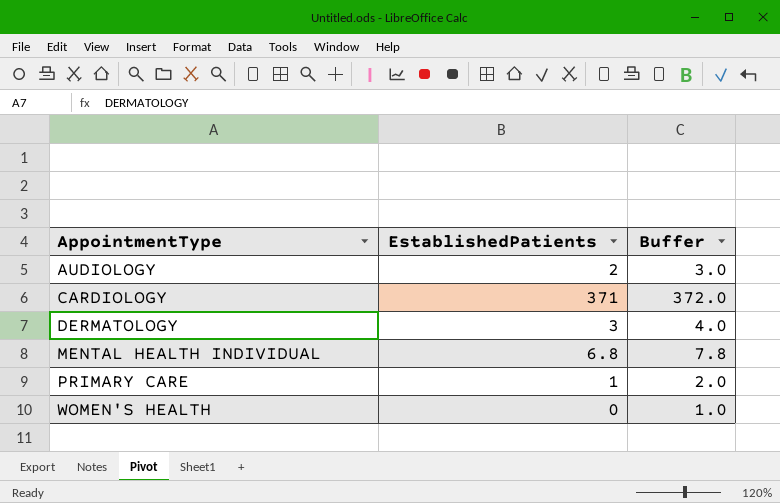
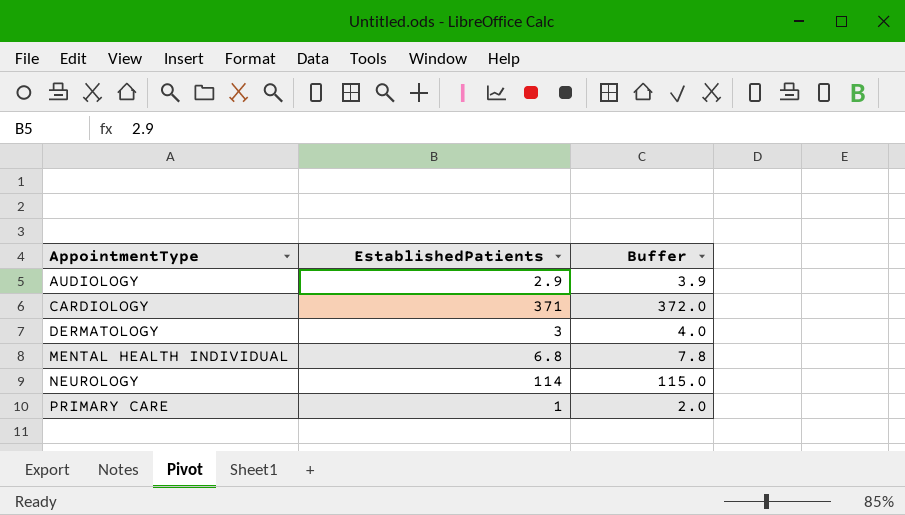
row WOMEN'S HEALTH: 0 | 1.0 -> none
AUDIOLOGY | EstablishedPatients: 2 -> 2.9
AUDIOLOGY | Buffer: 3.0 -> 3.9
row NEUROLOGY: none -> 114 | 115.0

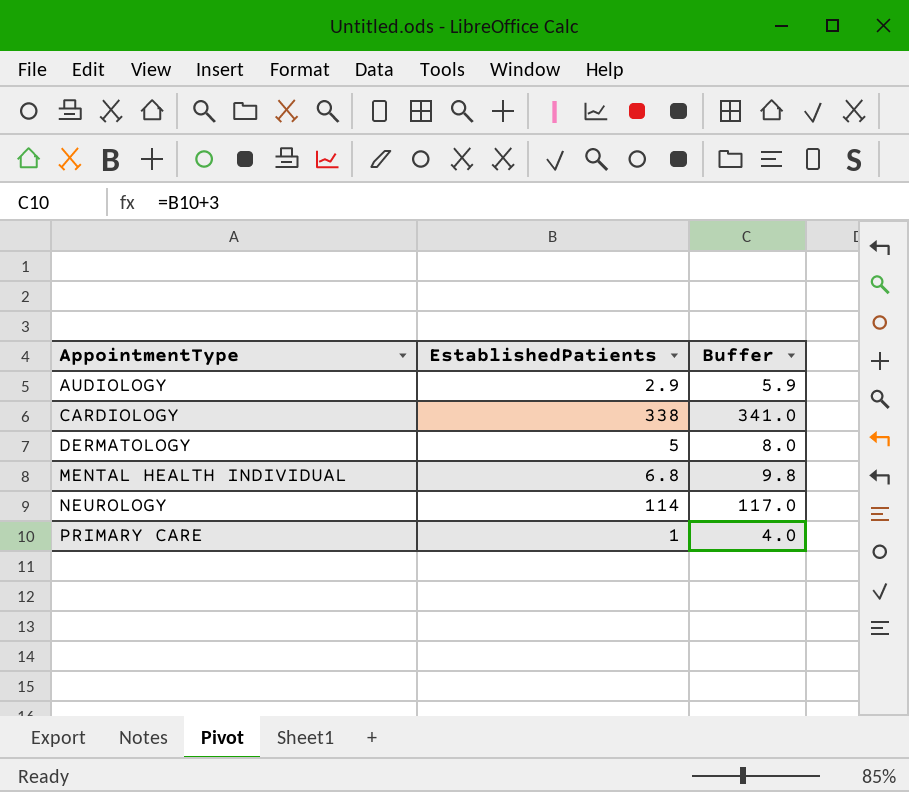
column Buffer | formula: [EstablishedPatients] + 1 -> [EstablishedPatients] + 3
CARDIOLOGY | EstablishedPatients: 371 -> 338
DERMATOLOGY | EstablishedPatients: 3 -> 5

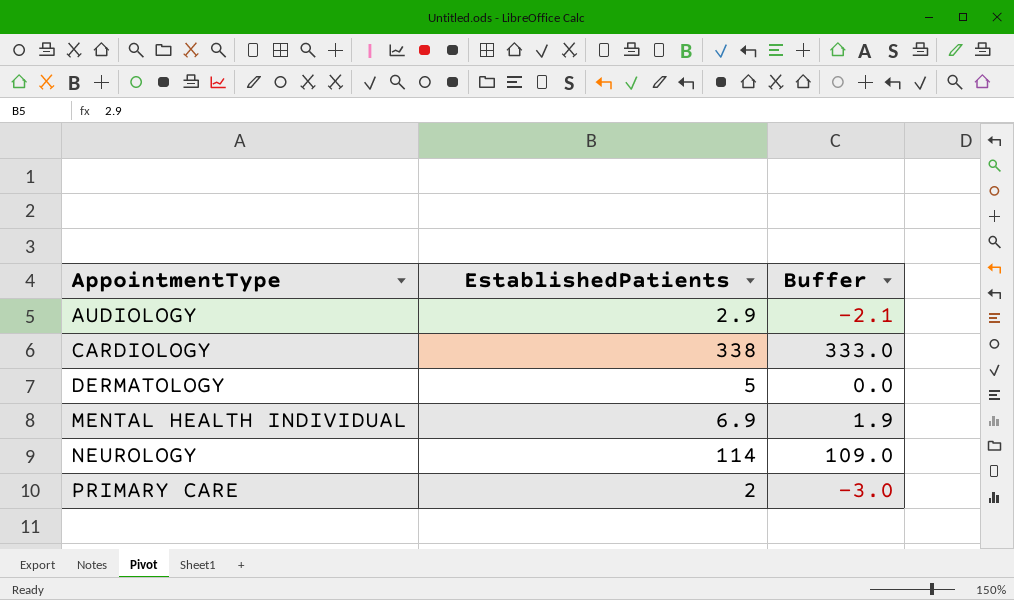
column Buffer | formula: [EstablishedPatients] + 3 -> [EstablishedPatients] - 5
MENTAL HEALTH INDIVIDUAL | EstablishedPatients: 6.8 -> 6.9
PRIMARY CARE | EstablishedPatients: 1 -> 2

